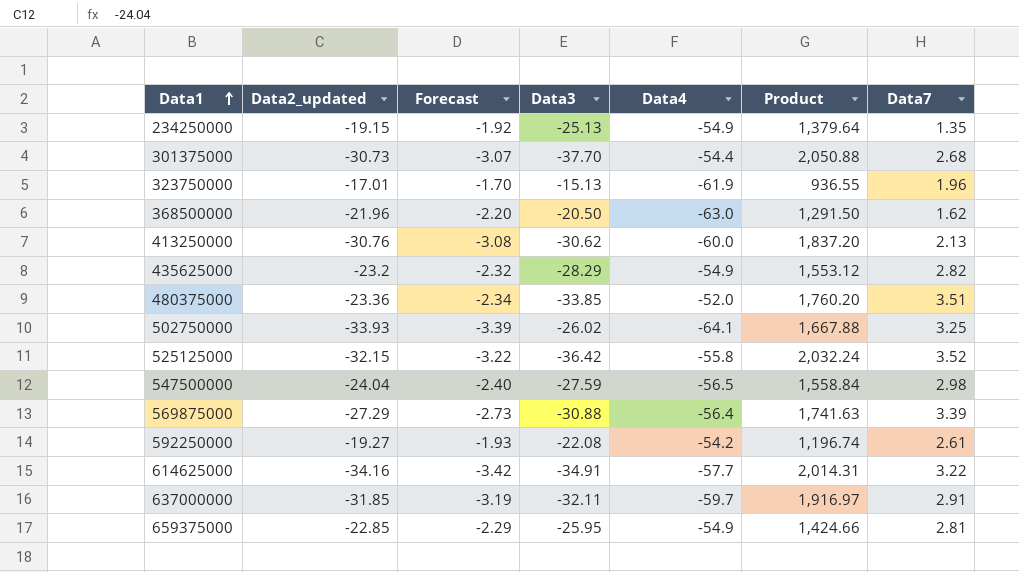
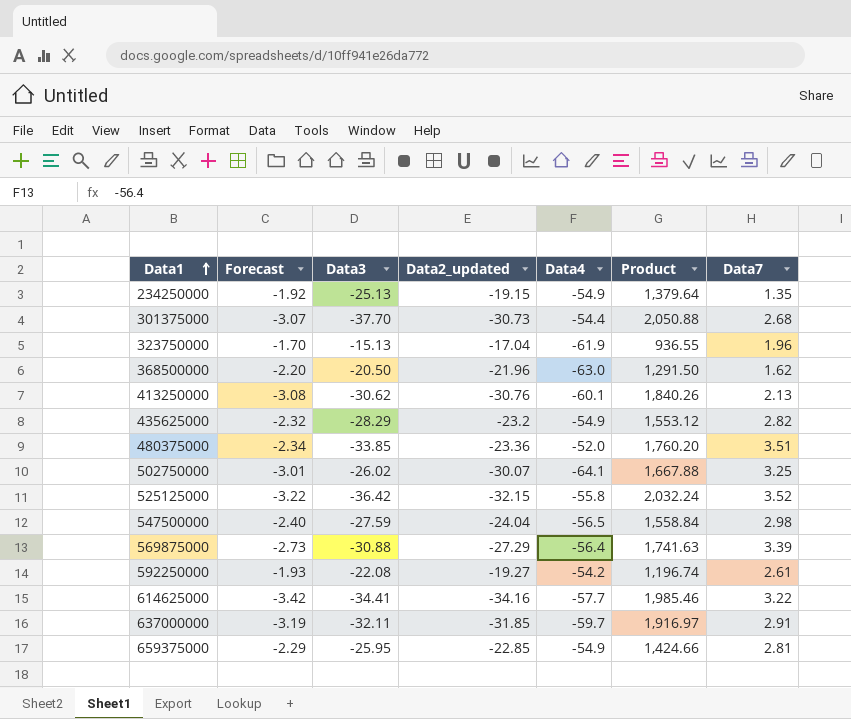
column Data2_updated | position: 2 -> 4
323750000 | Data2_updated: -17.01 -> -17.04
413250000 | Data4: -60.0 -> -60.1
413250000 | Product: 1,837.20 -> 1,840.26
502750000 | Forecast: -3.39 -> -3.01
502750000 | Data2_updated: -33.93 -> -30.07
614625000 | Data3: -34.91 -> -34.41
614625000 | Product: 2,014.31 -> 1,985.46

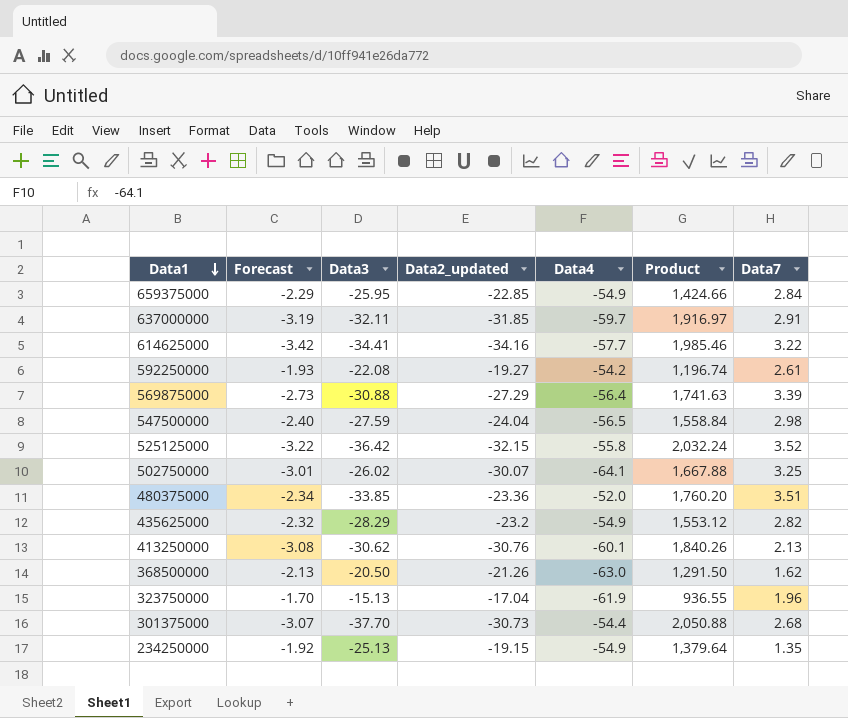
row order: Data1 ascending -> Data1 descending
659375000 | Data7: 2.81 -> 2.84
368500000 | Forecast: -2.20 -> -2.13
368500000 | Data2_updated: -21.96 -> -21.26

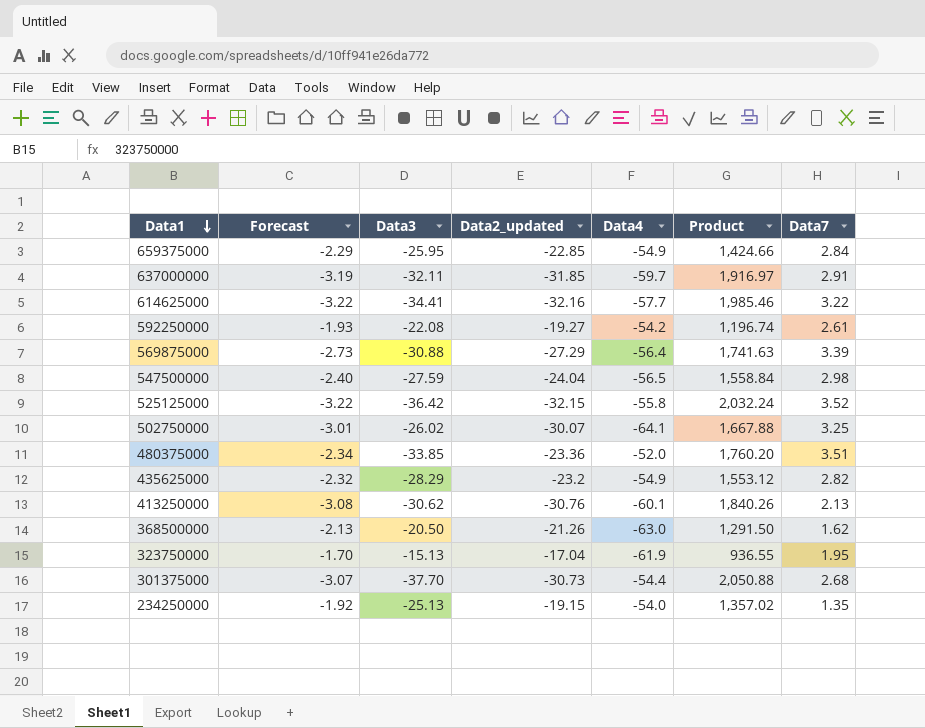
614625000 | Forecast: -3.42 -> -3.22
614625000 | Data2_updated: -34.16 -> -32.16
323750000 | Data7: 1.96 -> 1.95
234250000 | Data4: -54.9 -> -54.0
234250000 | Product: 1,379.64 -> 1,357.02

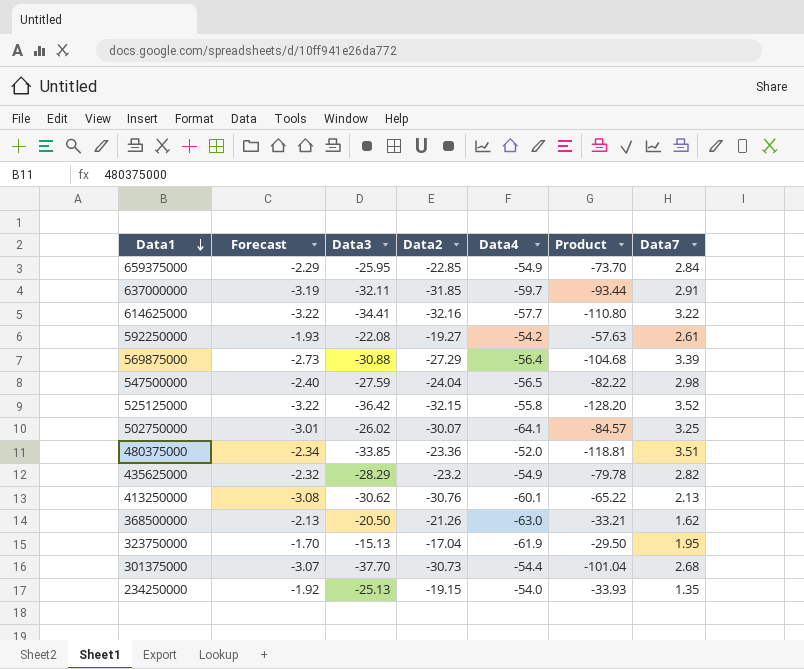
column name: Data2_updated -> Data2
column Product | formula: [Data3] * [Data4] -> [Data3] * [Data7]

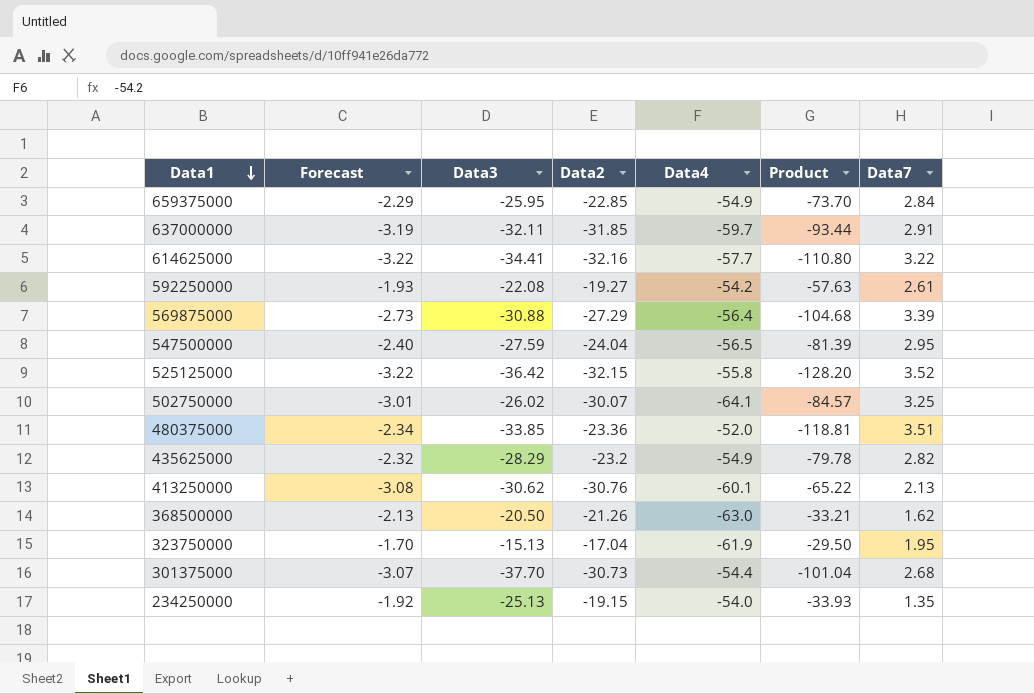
547500000 | Product: -82.22 -> -81.39
547500000 | Data7: 2.98 -> 2.95

